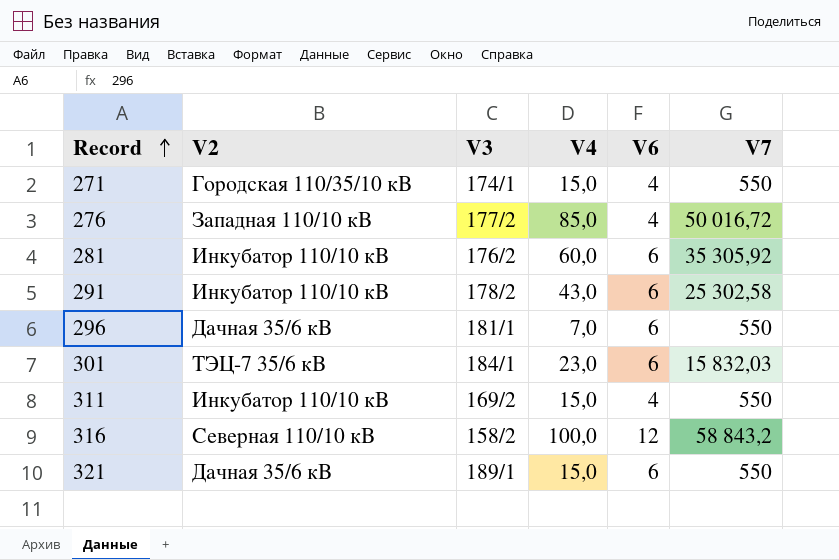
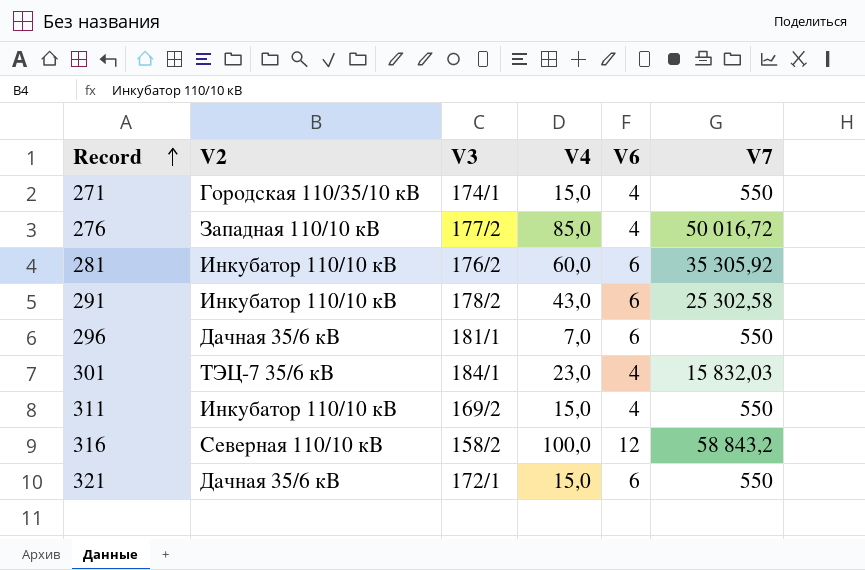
301 | V6: 6 -> 4
321 | V3: 189/1 -> 172/1

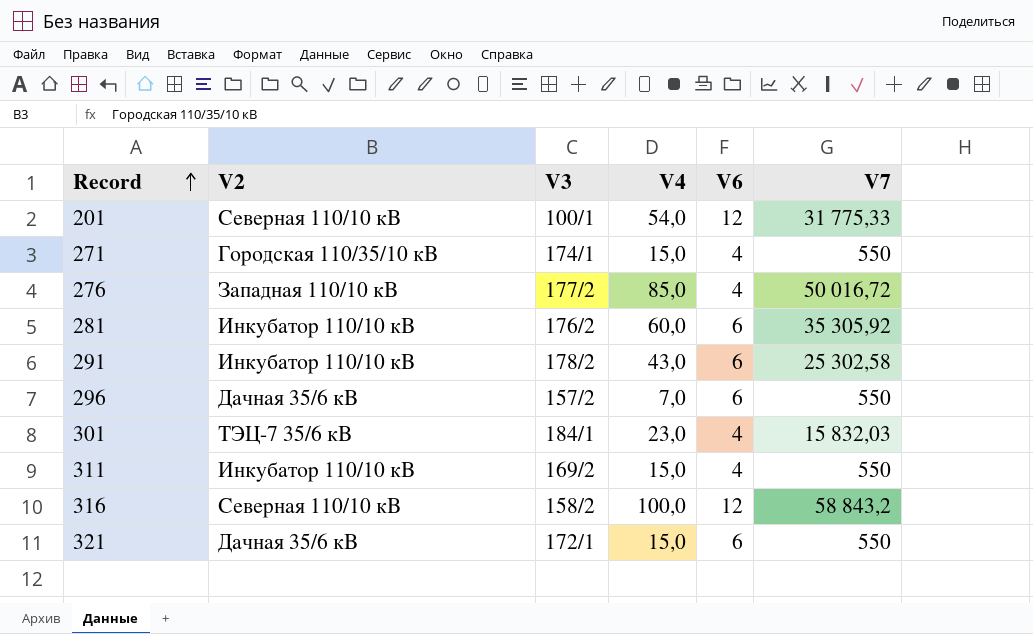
row 201: none -> Северная 110/10 кВ | 100/1 | 54,0 | 12 | 31 775,33
296 | V3: 181/1 -> 157/2

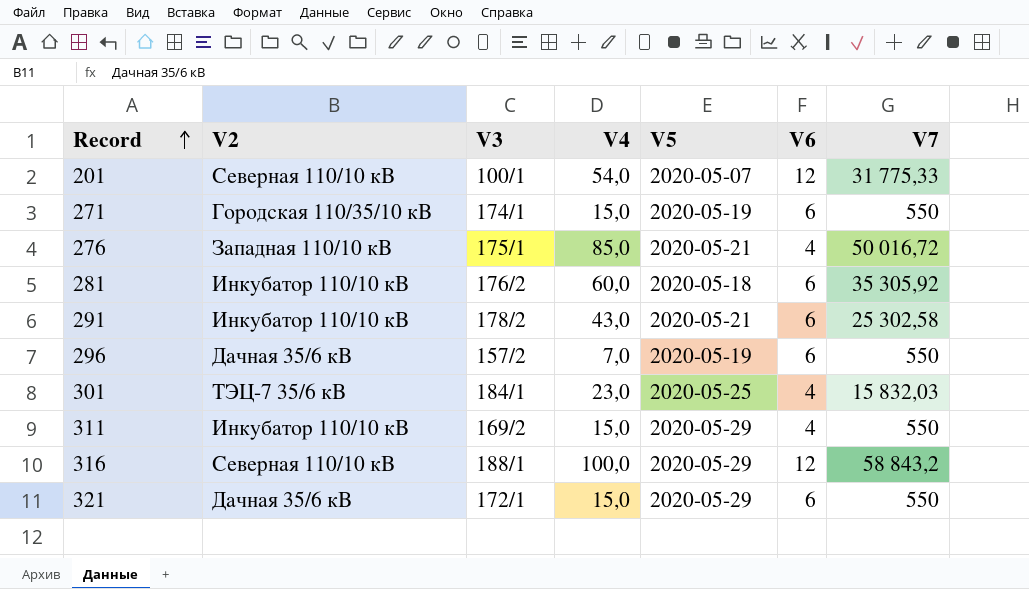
column V5 | position: none -> 5
271 | V6: 4 -> 6
276 | V3: 177/2 -> 175/1
316 | V3: 158/2 -> 188/1

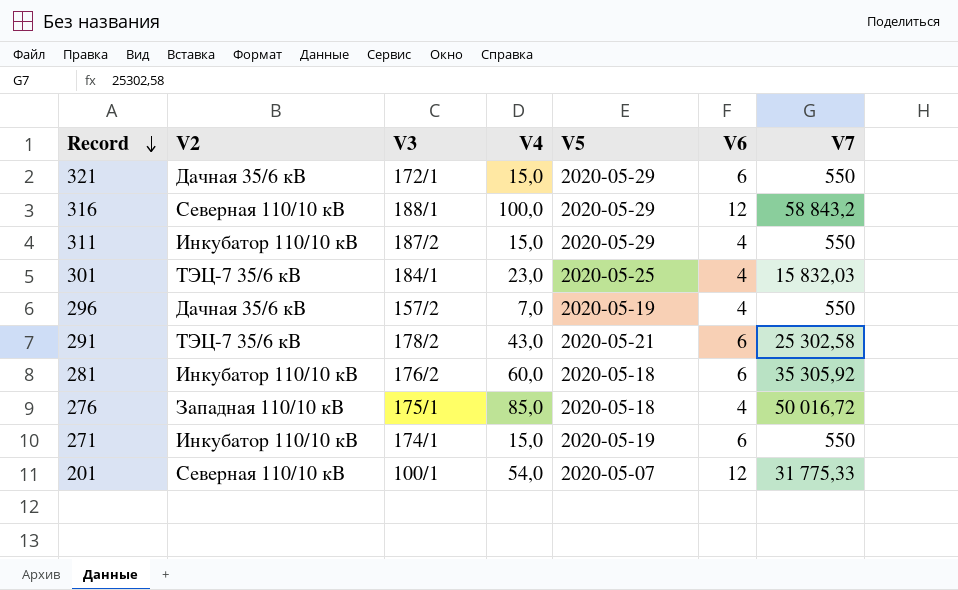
row order: Record ascending -> Record descending
311 | V3: 169/2 -> 187/2
296 | V6: 6 -> 4
291 | V2: Инкубатор 110/10 кВ -> ТЭЦ-7 35/6 кВ
276 | V5: 2020-05-21 -> 2020-05-18
271 | V2: Городская 110/35/10 кВ -> Инкубатор 110/10 кВ

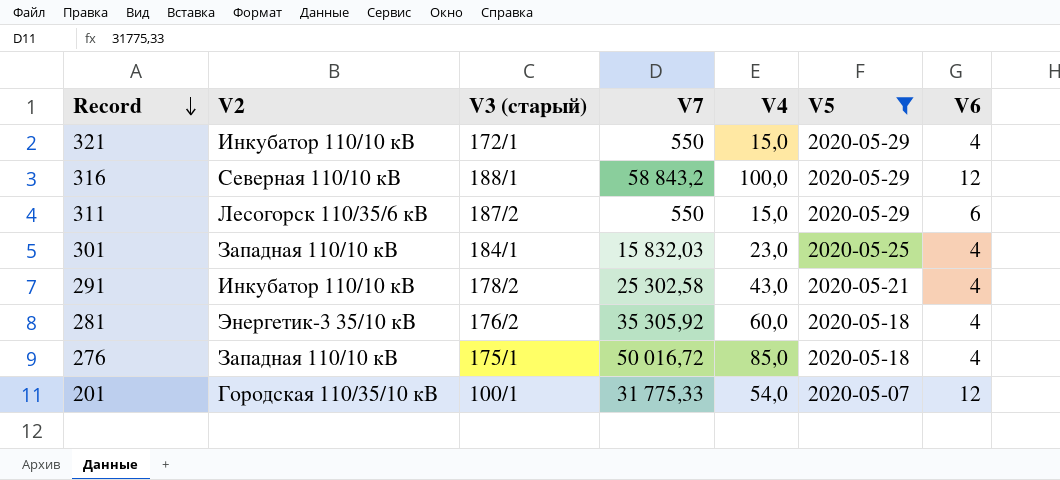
filter: none -> V5 != 2020-05-19
column name: V3 -> V3 (старый)
column V7 | position: 7 -> 4
321 | V2: Дачная 35/6 кВ -> Инкубатор 110/10 кВ
321 | V6: 6 -> 4
311 | V2: Инкубатор 110/10 кВ -> Лесогорск 110/35/6 кВ
311 | V6: 4 -> 6
301 | V2: ТЭЦ-7 35/6 кВ -> Западная 110/10 кВ
291 | V2: ТЭЦ-7 35/6 кВ -> Инкубатор 110/10 кВ
291 | V6: 6 -> 4
281 | V2: Инкубатор 110/10 кВ -> Энергетик-3 35/10 кВ
281 | V6: 6 -> 4
201 | V2: Северная 110/10 кВ -> Городская 110/35/10 кВ

